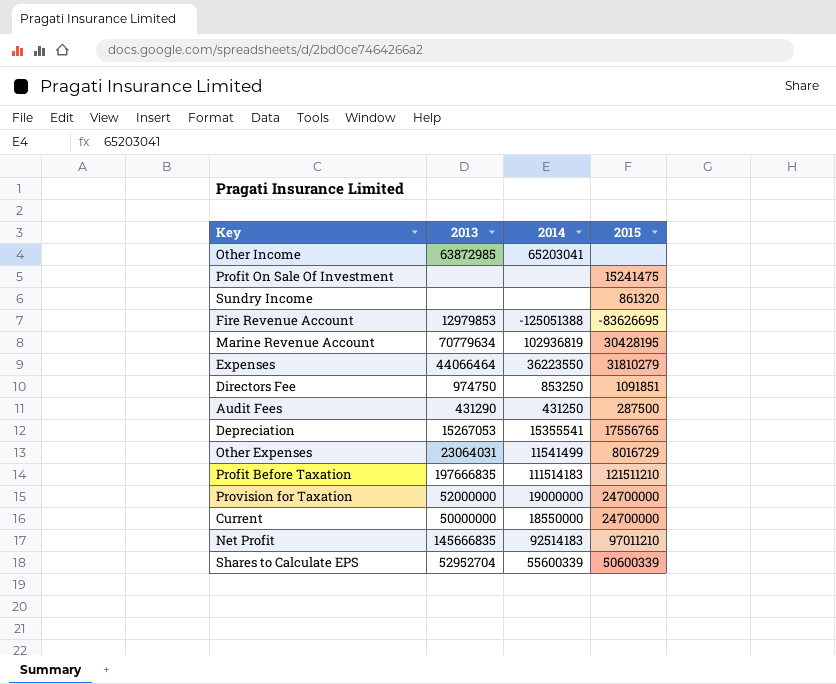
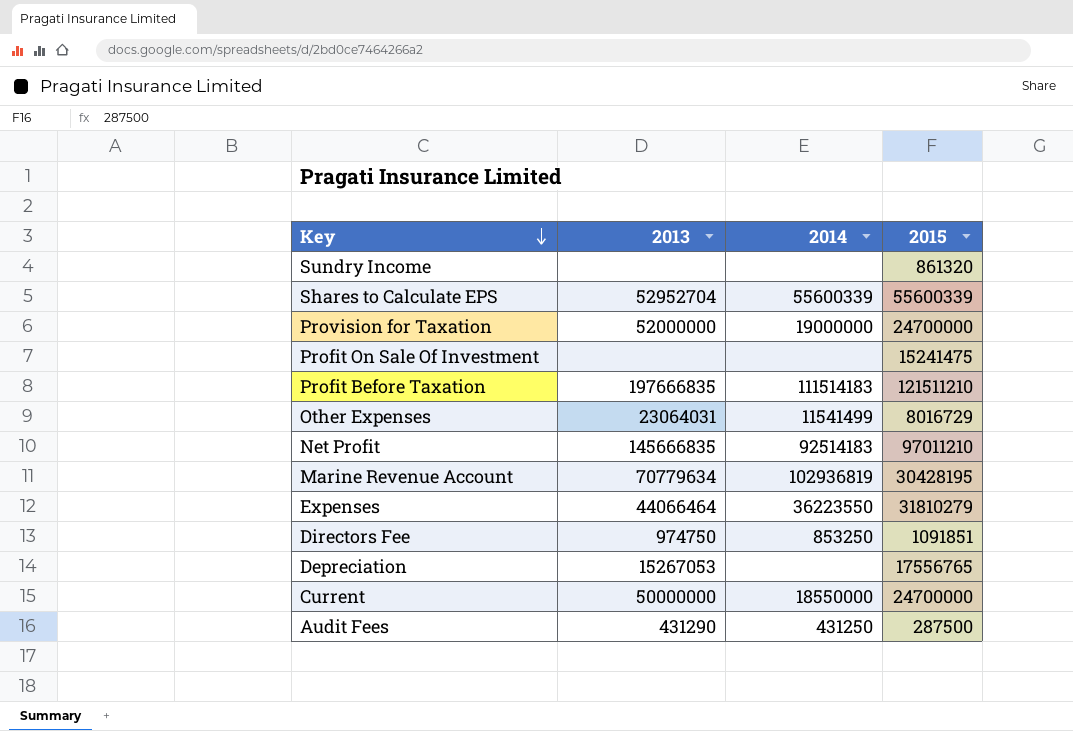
row order: none -> Key descending
row Other Income: 63872985 | 65203041 | none -> none
row Fire Revenue Account: 12979853 | -125051388 | -83626695 -> none
Shares to Calculate EPS | 2015: 50600339 -> 55600339
Depreciation | 2014: 15355541 -> none

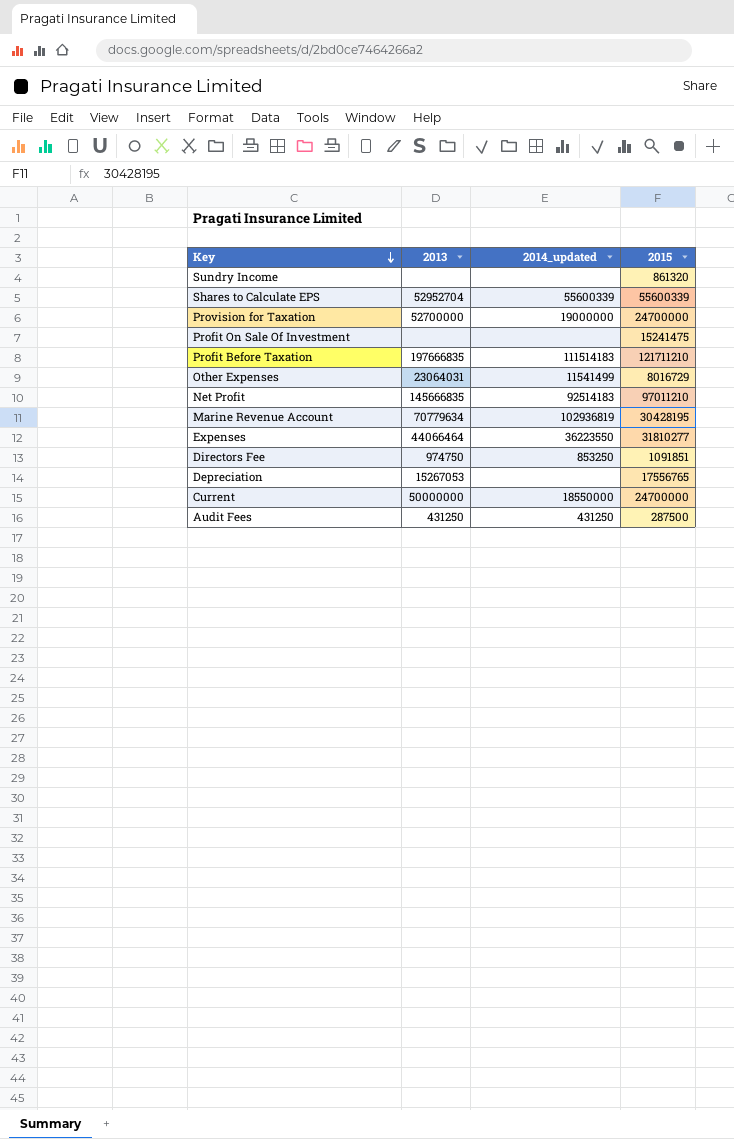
column name: 2014 -> 2014_updated
Provision for Taxation | 2013: 52000000 -> 52700000
Profit Before Taxation | 2015: 121511210 -> 121711210
Expenses | 2015: 31810279 -> 31810277
Audit Fees | 2013: 431290 -> 431250

